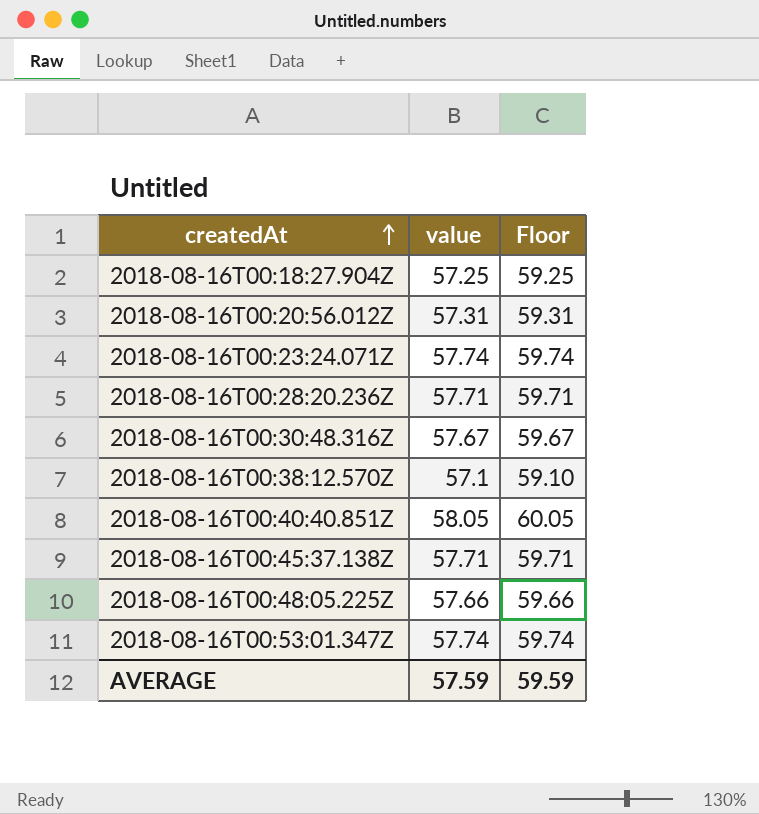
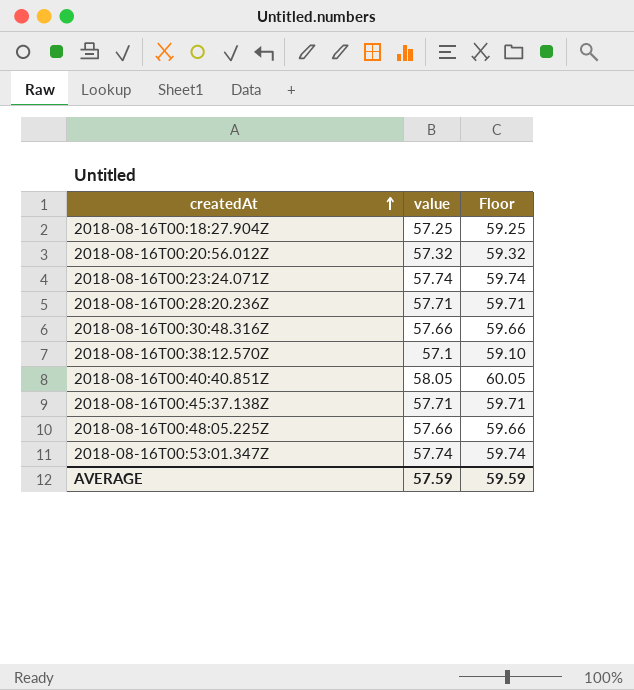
2018-08-16T00:20:56.012Z | value: 57.31 -> 57.32
2018-08-16T00:20:56.012Z | Floor: 59.31 -> 59.32
2018-08-16T00:30:48.316Z | value: 57.67 -> 57.66
2018-08-16T00:30:48.316Z | Floor: 59.67 -> 59.66

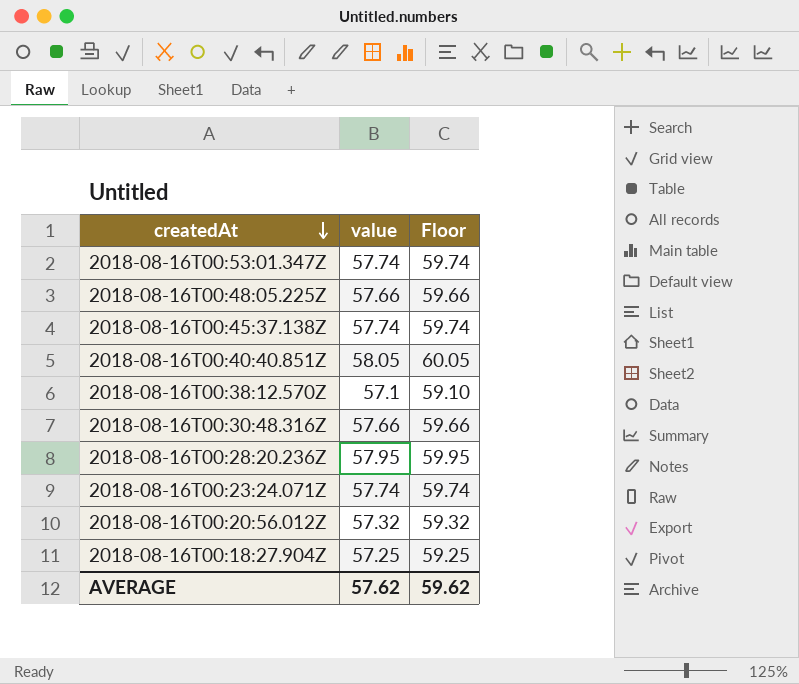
row order: createdAt ascending -> createdAt descending
2018-08-16T00:45:37.138Z | value: 57.71 -> 57.74
2018-08-16T00:45:37.138Z | Floor: 59.71 -> 59.74
2018-08-16T00:28:20.236Z | value: 57.71 -> 57.95
2018-08-16T00:28:20.236Z | Floor: 59.71 -> 59.95
AVERAGE | value: 57.59 -> 57.62
AVERAGE | Floor: 59.59 -> 59.62

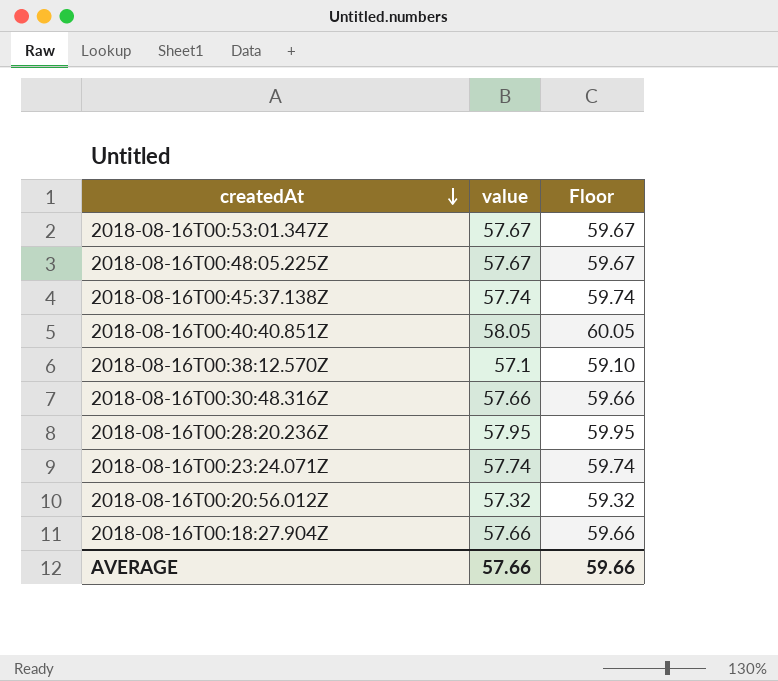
2018-08-16T00:53:01.347Z | value: 57.74 -> 57.67
2018-08-16T00:53:01.347Z | Floor: 59.74 -> 59.67
2018-08-16T00:48:05.225Z | value: 57.66 -> 57.67
2018-08-16T00:48:05.225Z | Floor: 59.66 -> 59.67
2018-08-16T00:18:27.904Z | value: 57.25 -> 57.66
2018-08-16T00:18:27.904Z | Floor: 59.25 -> 59.66
AVERAGE | value: 57.62 -> 57.66
AVERAGE | Floor: 59.62 -> 59.66

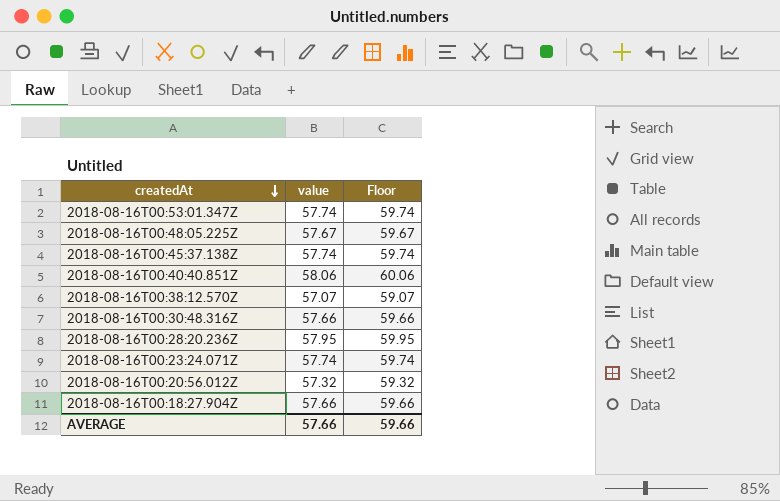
2018-08-16T00:53:01.347Z | value: 57.67 -> 57.74
2018-08-16T00:53:01.347Z | Floor: 59.67 -> 59.74
2018-08-16T00:40:40.851Z | value: 58.05 -> 58.06
2018-08-16T00:40:40.851Z | Floor: 60.05 -> 60.06
2018-08-16T00:38:12.570Z | value: 57.1 -> 57.07
2018-08-16T00:38:12.570Z | Floor: 59.10 -> 59.07

